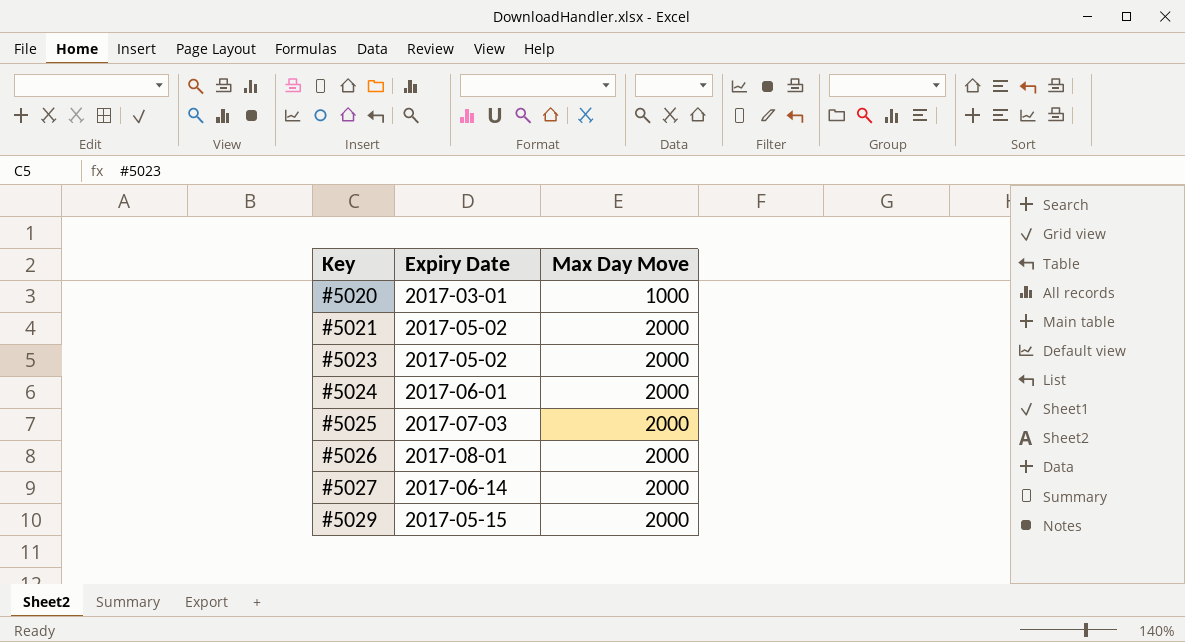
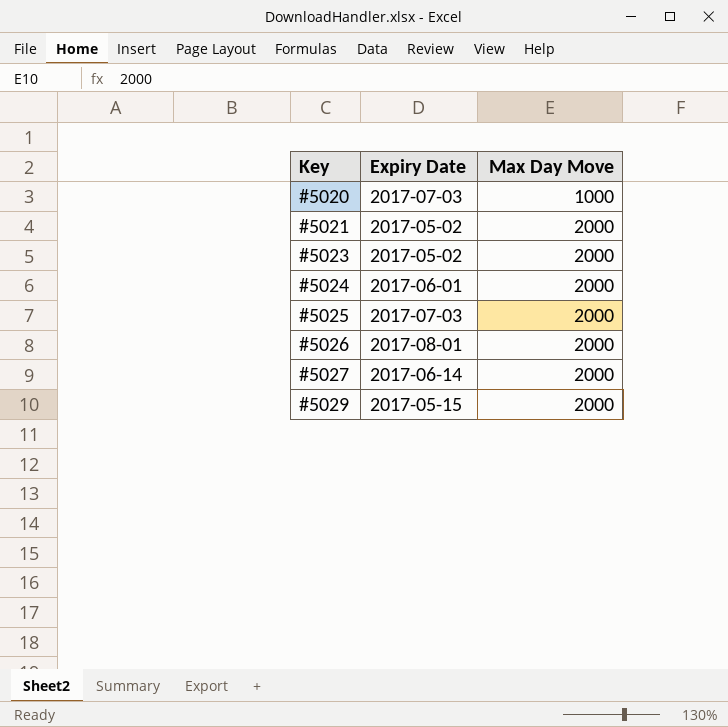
#5020 | Expiry Date: 2017-03-01 -> 2017-07-03

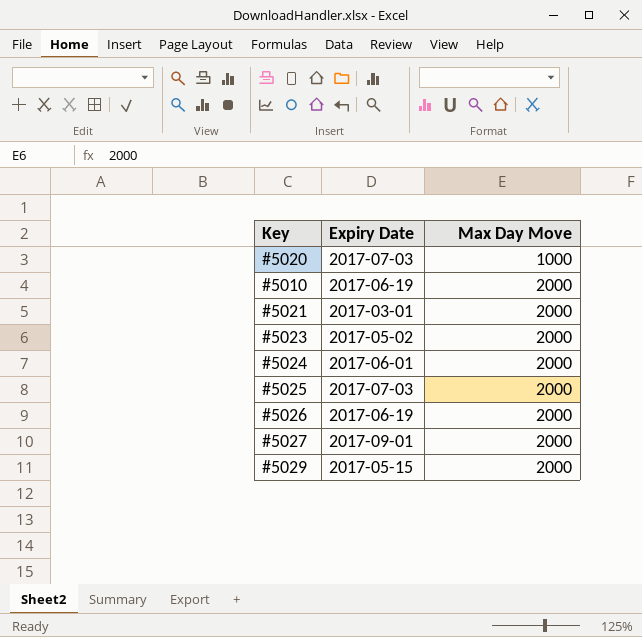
row #5010: none -> 2017-06-19 | 2000
#5021 | Expiry Date: 2017-05-02 -> 2017-03-01
#5026 | Expiry Date: 2017-08-01 -> 2017-06-19
#5027 | Expiry Date: 2017-06-14 -> 2017-09-01

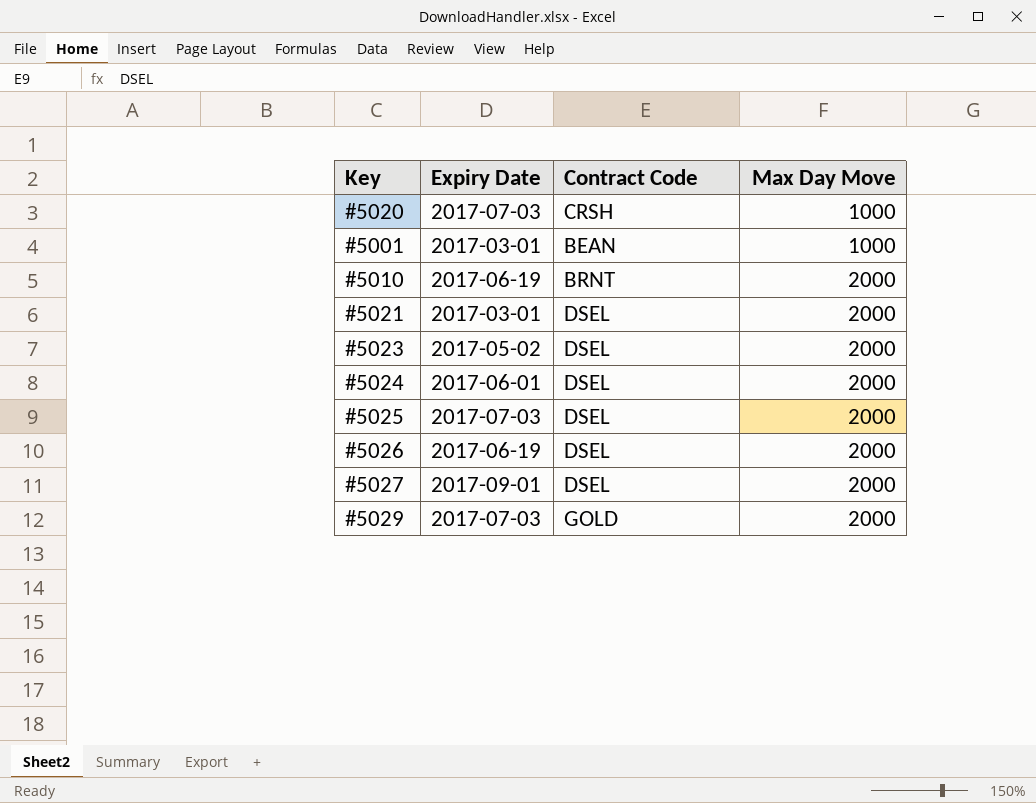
column Contract Code | position: none -> 3
row #5001: none -> 2017-03-01 | BEAN | 1000
#5029 | Expiry Date: 2017-05-15 -> 2017-07-03

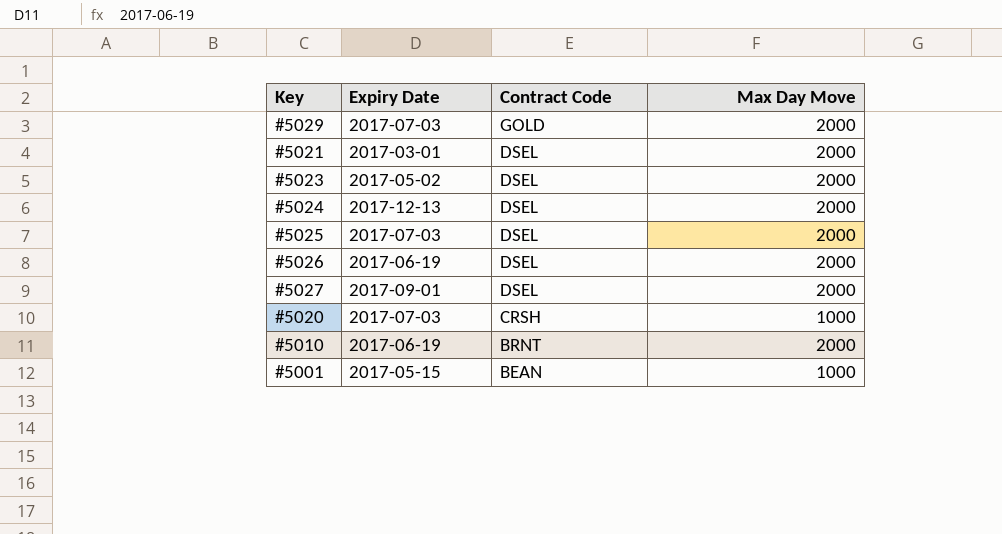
row order: Max Day Move ascending -> Contract Code descending
#5024 | Expiry Date: 2017-06-01 -> 2017-12-13
#5001 | Expiry Date: 2017-03-01 -> 2017-05-15

